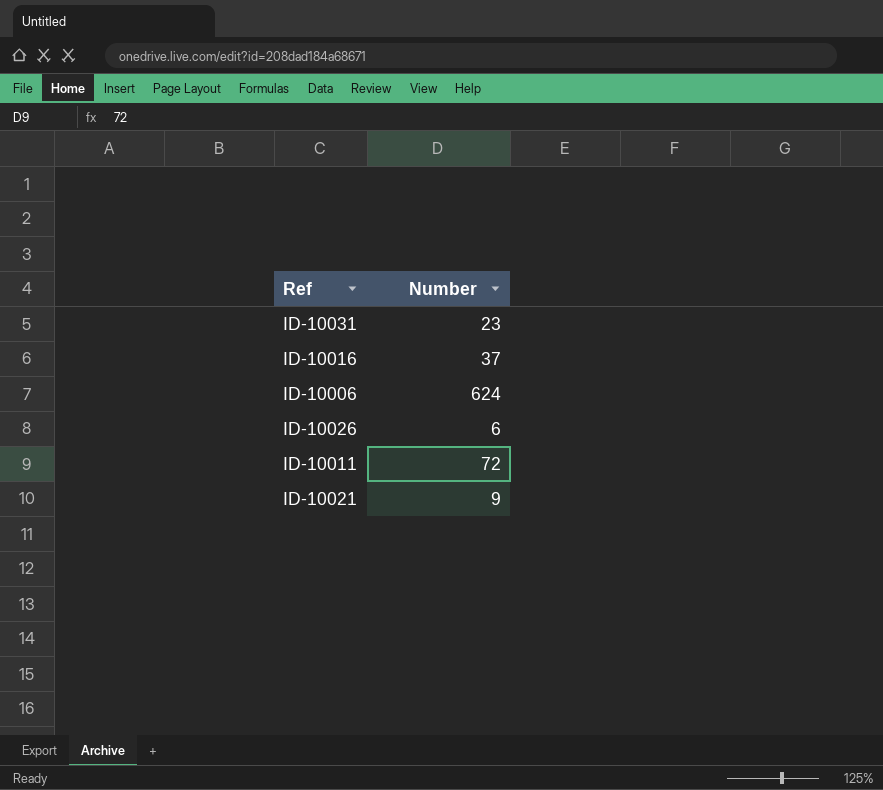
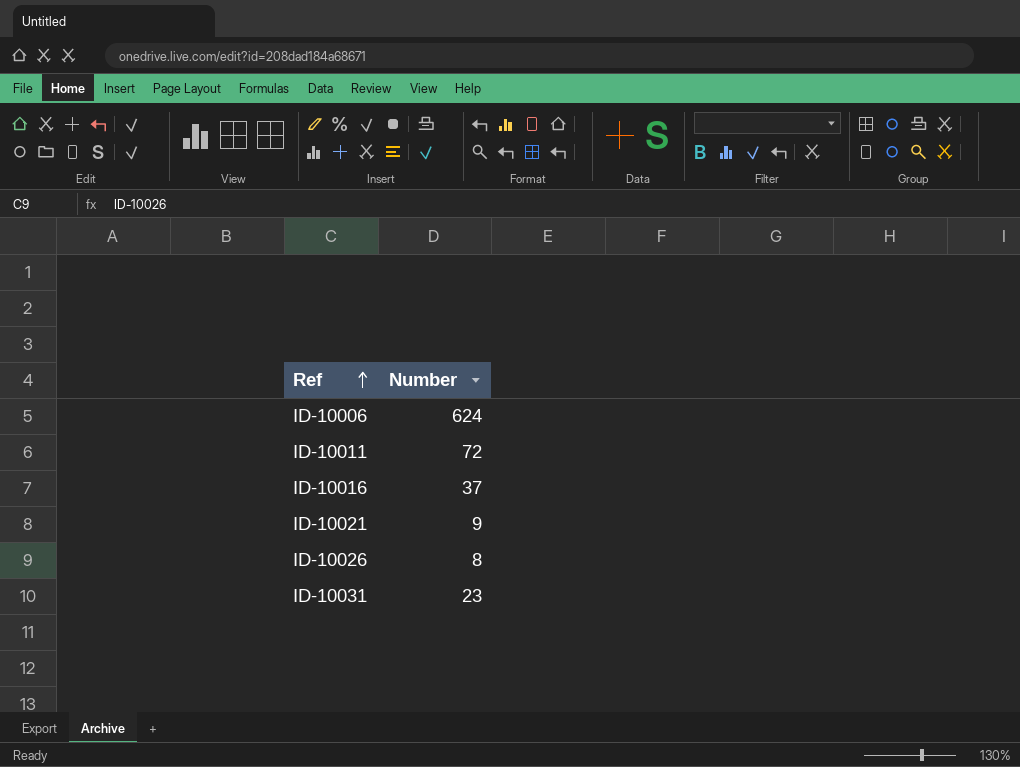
row order: none -> Ref ascending
ID-10026 | Number: 6 -> 8

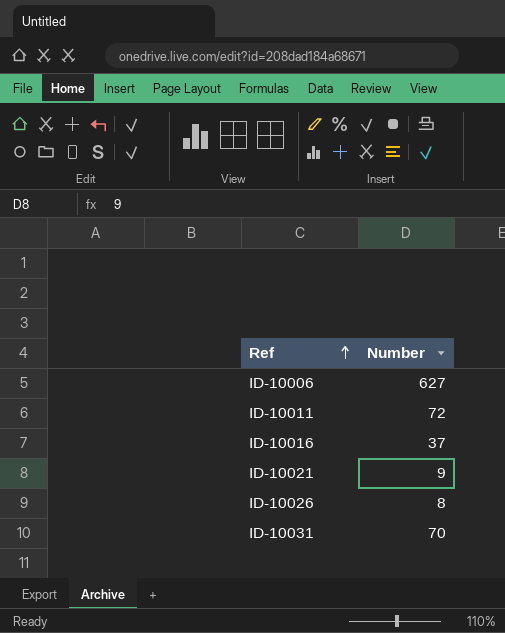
ID-10006 | Number: 624 -> 627
ID-10031 | Number: 23 -> 70

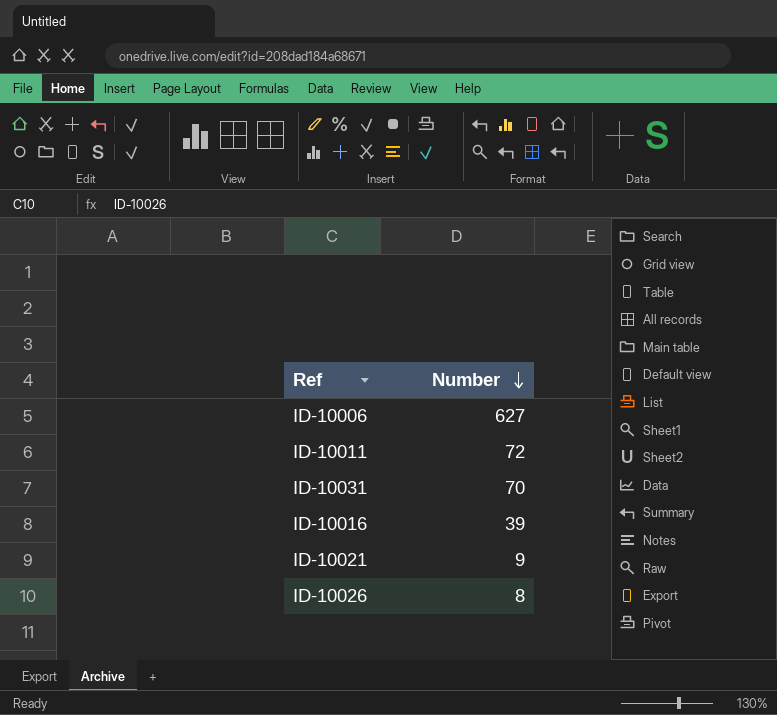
row order: Ref ascending -> Number descending
ID-10016 | Number: 37 -> 39

